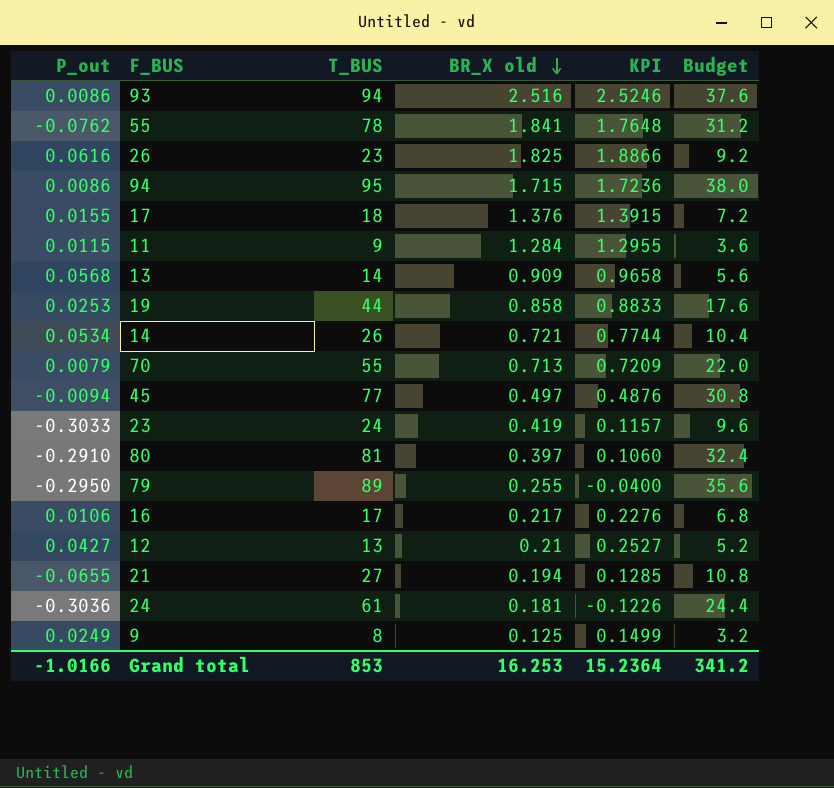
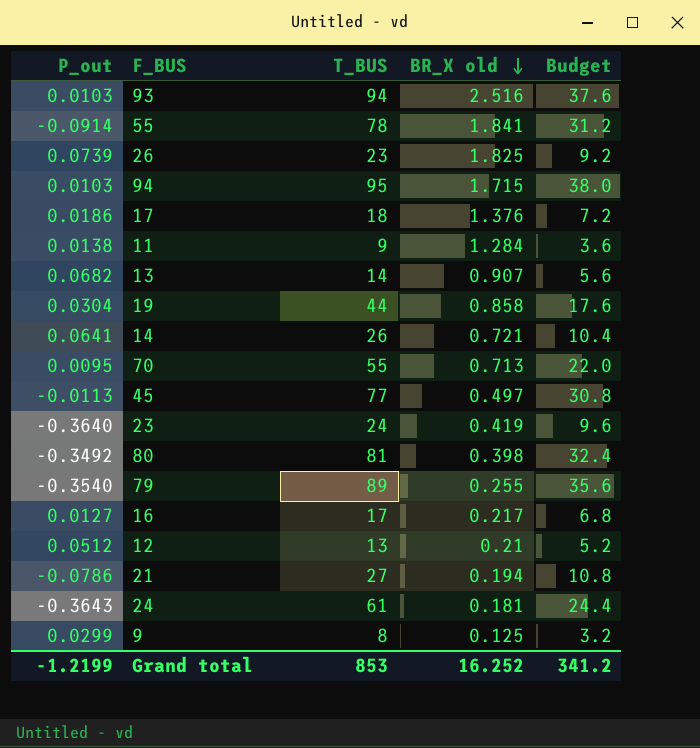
column KPI | formula: [P_out] + [BR_X old] -> none
93 | P_out: 0.0086 -> 0.0103
55 | P_out: -0.0762 -> -0.0914
26 | P_out: 0.0616 -> 0.0739
94 | P_out: 0.0086 -> 0.0103
17 | P_out: 0.0155 -> 0.0186
11 | P_out: 0.0115 -> 0.0138
13 | P_out: 0.0568 -> 0.0682
13 | BR_X old: 0.909 -> 0.907
19 | P_out: 0.0253 -> 0.0304
14 | P_out: 0.0534 -> 0.0641
70 | P_out: 0.0079 -> 0.0095
45 | P_out: -0.0094 -> -0.0113
23 | P_out: -0.3033 -> -0.3640
80 | P_out: -0.2910 -> -0.3492
80 | BR_X old: 0.397 -> 0.398
79 | P_out: -0.2950 -> -0.3540
16 | P_out: 0.0106 -> 0.0127
12 | P_out: 0.0427 -> 0.0512
21 | P_out: -0.0655 -> -0.0786
24 | P_out: -0.3036 -> -0.3643
9 | P_out: 0.0249 -> 0.0299
Grand total | P_out: -1.0166 -> -1.2199
Grand total | BR_X old: 16.253 -> 16.252

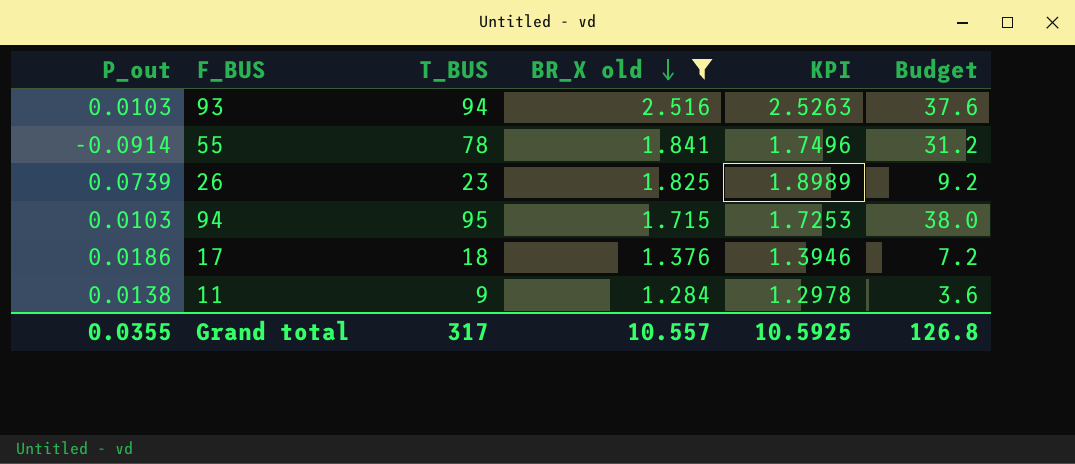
filter: none -> BR_X old >= 1.284
column KPI | formula: none -> [P_out] + [BR_X old]
Grand total | P_out: -1.2199 -> 0.0355
Grand total | T_BUS: 853 -> 317
Grand total | BR_X old: 16.252 -> 10.557
Grand total | Budget: 341.2 -> 126.8

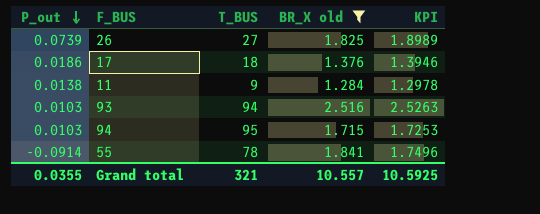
row order: BR_X old descending -> P_out descending
column Budget | formula: [T_BUS] * 0.4 -> none
26 | T_BUS: 23 -> 27
Grand total | T_BUS: 317 -> 321

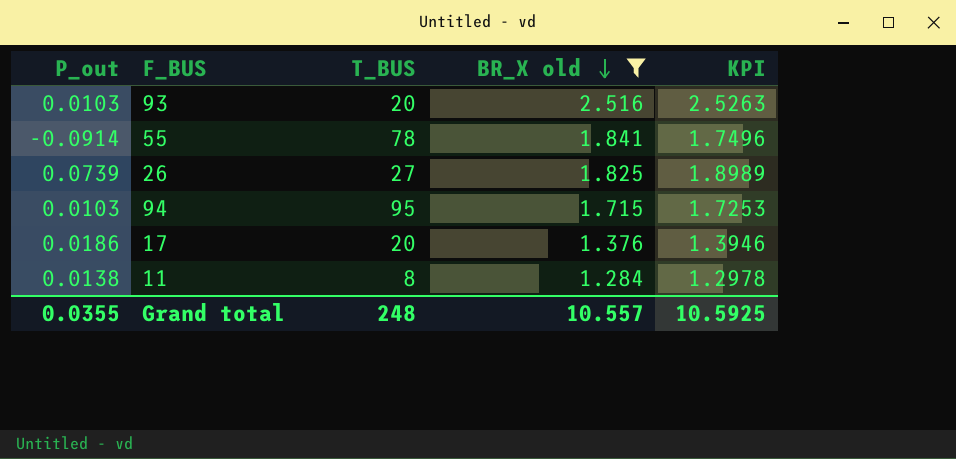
row order: P_out descending -> BR_X old descending
93 | T_BUS: 94 -> 20
17 | T_BUS: 18 -> 20
11 | T_BUS: 9 -> 8
Grand total | T_BUS: 321 -> 248

